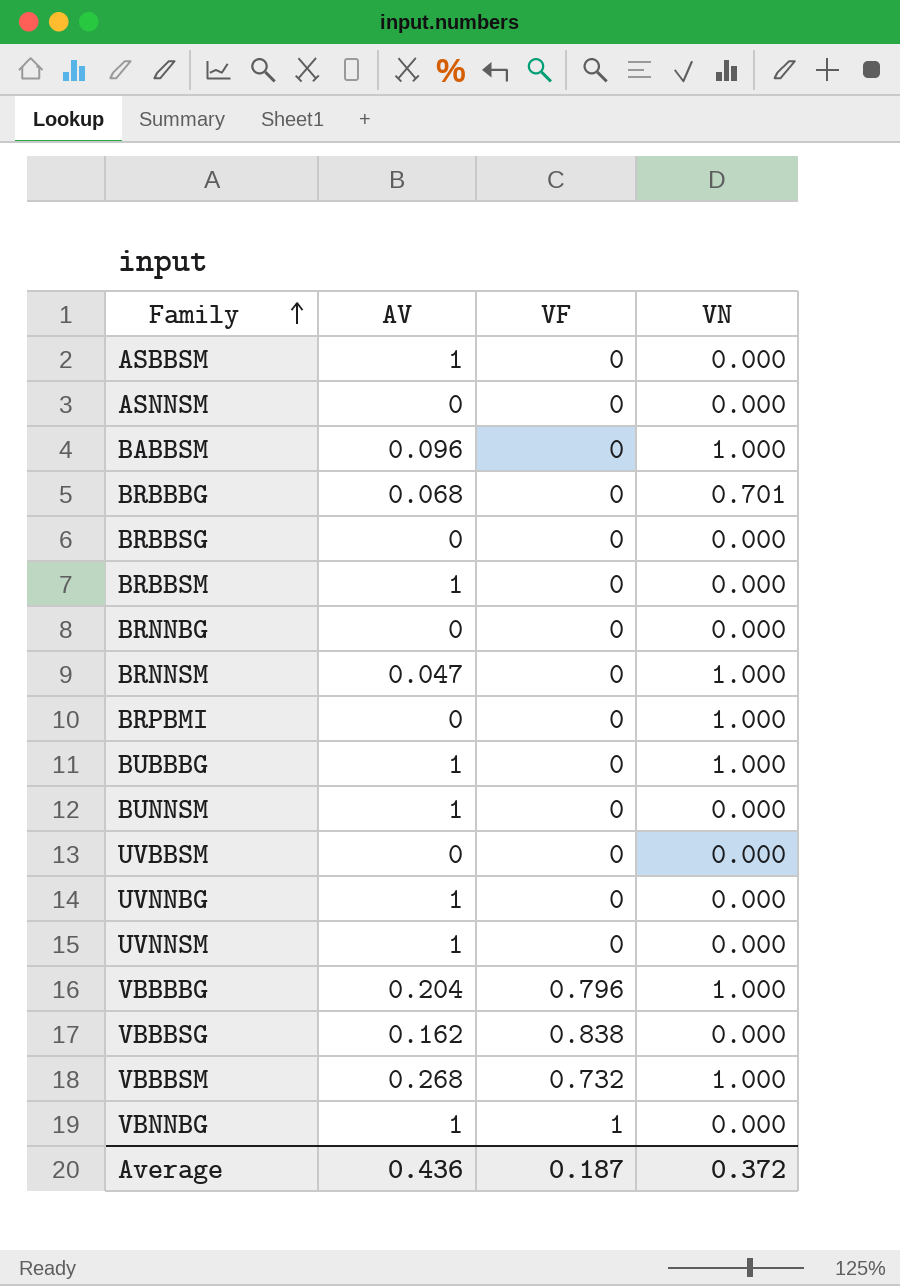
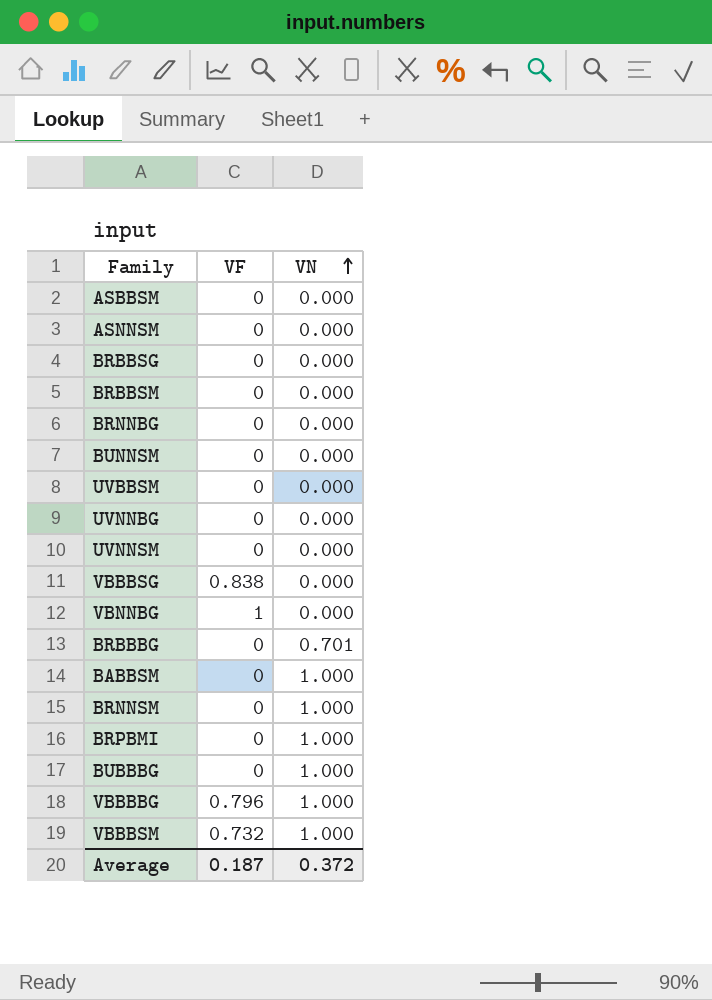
row order: Family ascending -> VN ascending
column AV | position: 2 -> none

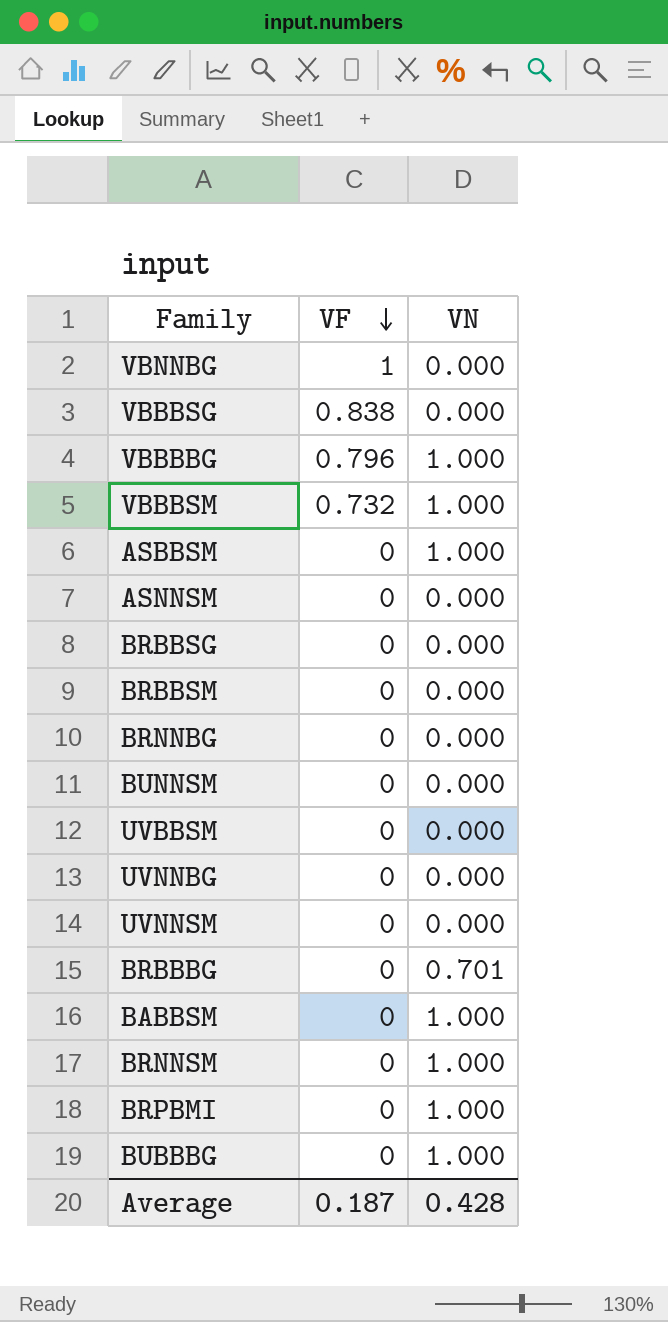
row order: VN ascending -> VF descending
ASBBSM | VN: 0.000 -> 1.000
Average | VN: 0.372 -> 0.428

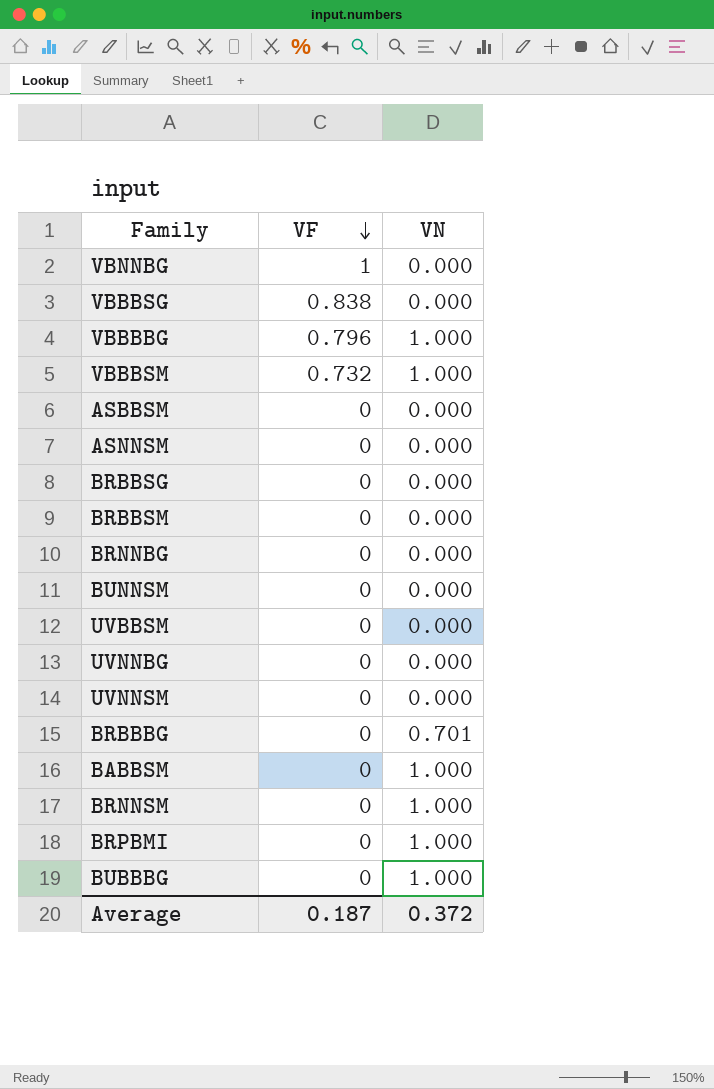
ASBBSM | VN: 1.000 -> 0.000
Average | VN: 0.428 -> 0.372

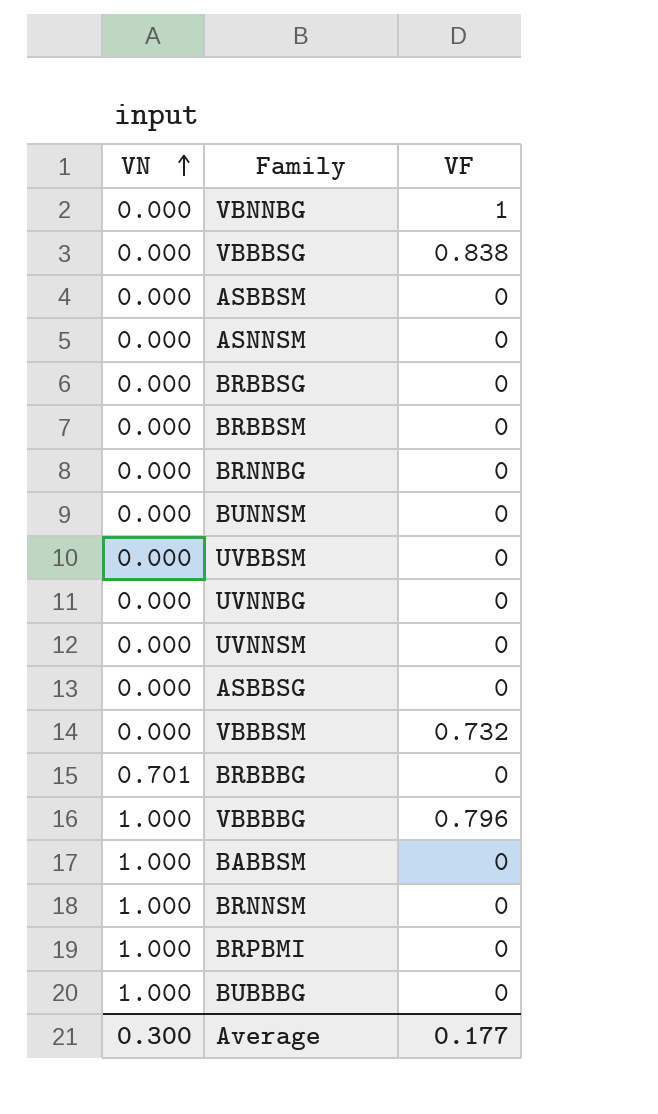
row order: VF descending -> VN ascending
column VN | position: 3 -> 1
row ASBBSG: none -> 0.000 | 0
VBBBSM | VN: 1.000 -> 0.000
Average | VN: 0.372 -> 0.300
Average | VF: 0.187 -> 0.177

